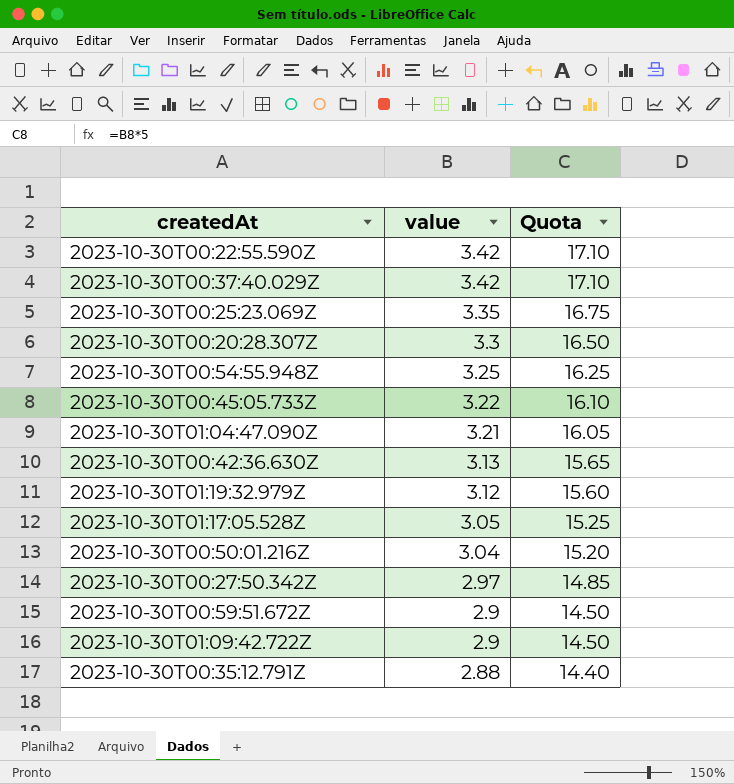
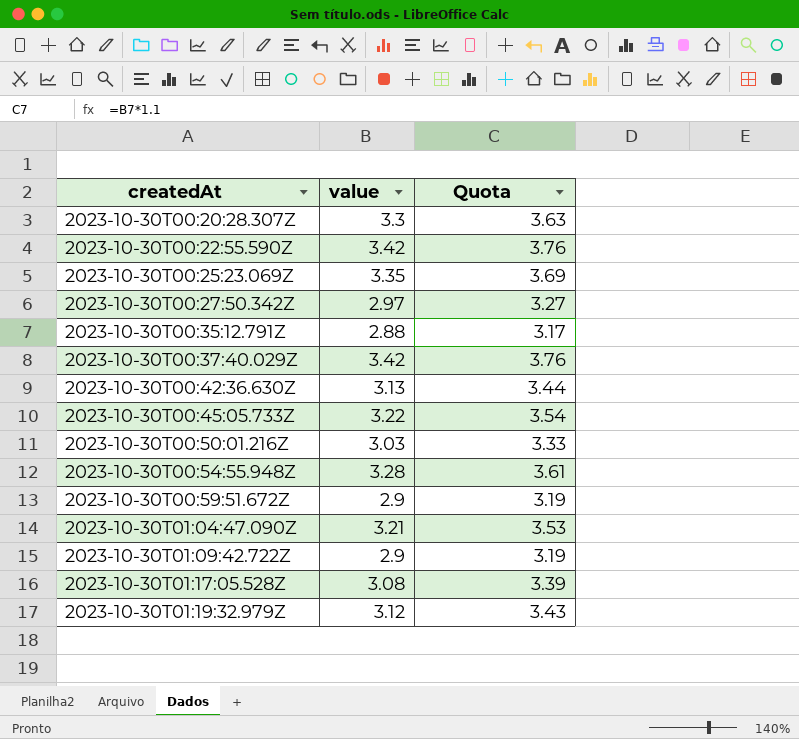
row order: value descending -> createdAt ascending
column Quota | formula: [value] * 5 -> [value] * 1.1
2023-10-30T00:50:01.216Z | value: 3.04 -> 3.03
2023-10-30T00:54:55.948Z | value: 3.25 -> 3.28
2023-10-30T01:17:05.528Z | value: 3.05 -> 3.08

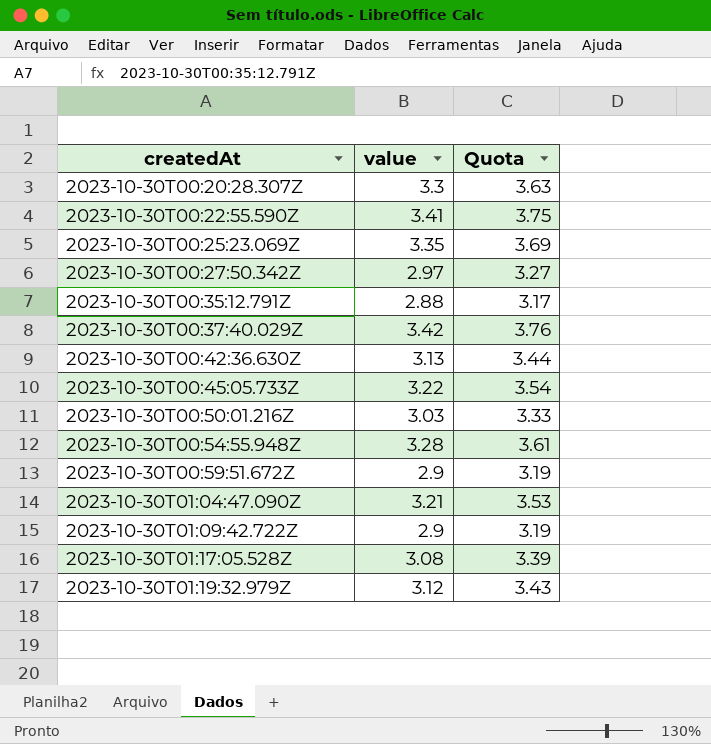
2023-10-30T00:22:55.590Z | value: 3.42 -> 3.41
2023-10-30T00:22:55.590Z | Quota: 3.76 -> 3.75

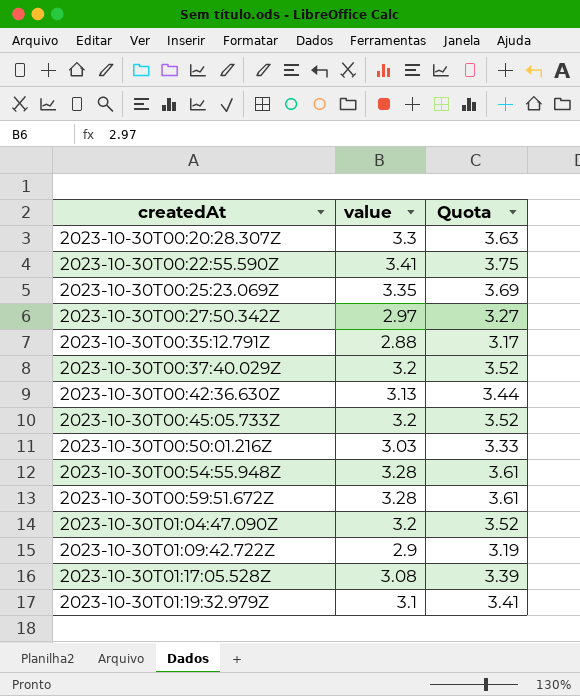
2023-10-30T00:37:40.029Z | value: 3.42 -> 3.2
2023-10-30T00:37:40.029Z | Quota: 3.76 -> 3.52
2023-10-30T00:45:05.733Z | value: 3.22 -> 3.2
2023-10-30T00:45:05.733Z | Quota: 3.54 -> 3.52
2023-10-30T00:59:51.672Z | value: 2.9 -> 3.28
2023-10-30T00:59:51.672Z | Quota: 3.19 -> 3.61
2023-10-30T01:04:47.090Z | value: 3.21 -> 3.2
2023-10-30T01:04:47.090Z | Quota: 3.53 -> 3.52
2023-10-30T01:19:32.979Z | value: 3.12 -> 3.1
2023-10-30T01:19:32.979Z | Quota: 3.43 -> 3.41

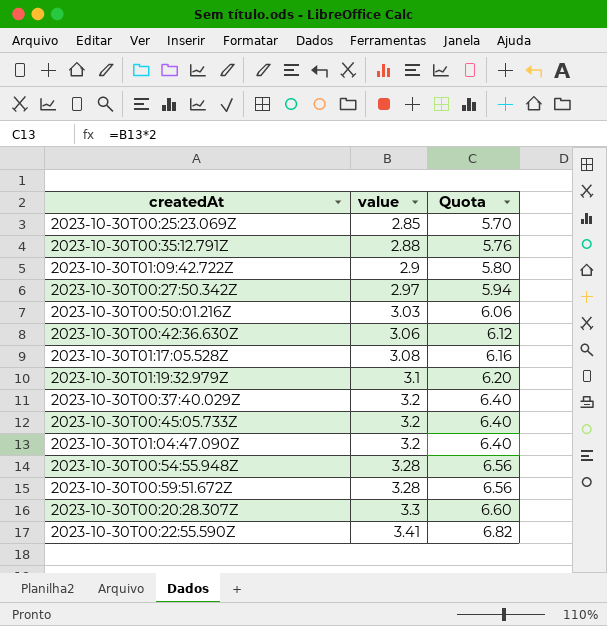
row order: createdAt ascending -> value ascending
column Quota | formula: [value] * 1.1 -> [value] * 2
2023-10-30T00:25:23.069Z | value: 3.35 -> 2.85
2023-10-30T00:42:36.630Z | value: 3.13 -> 3.06

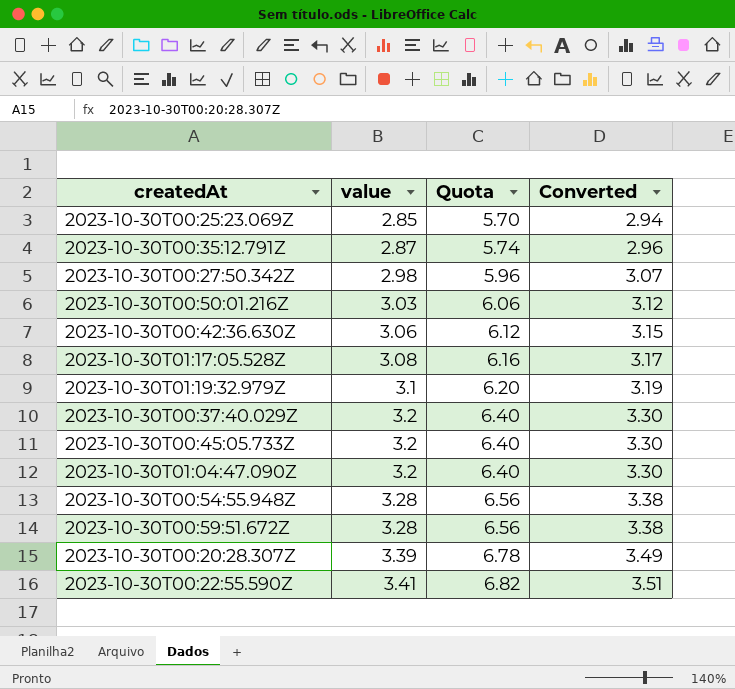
column Converted | formula: none -> [value] * 1.03
row 2023-10-30T01:09:42.722Z: 2.9 | 5.80 -> none
2023-10-30T00:35:12.791Z | value: 2.88 -> 2.87
2023-10-30T00:35:12.791Z | Quota: 5.76 -> 5.74
2023-10-30T00:27:50.342Z | value: 2.97 -> 2.98
2023-10-30T00:27:50.342Z | Quota: 5.94 -> 5.96
2023-10-30T00:20:28.307Z | value: 3.3 -> 3.39
2023-10-30T00:20:28.307Z | Quota: 6.60 -> 6.78

